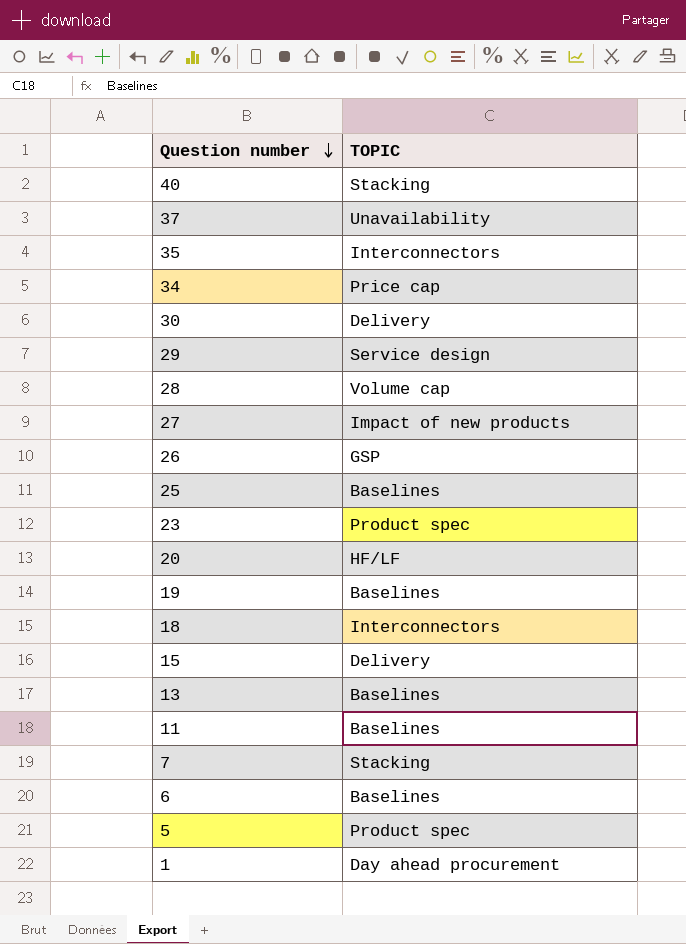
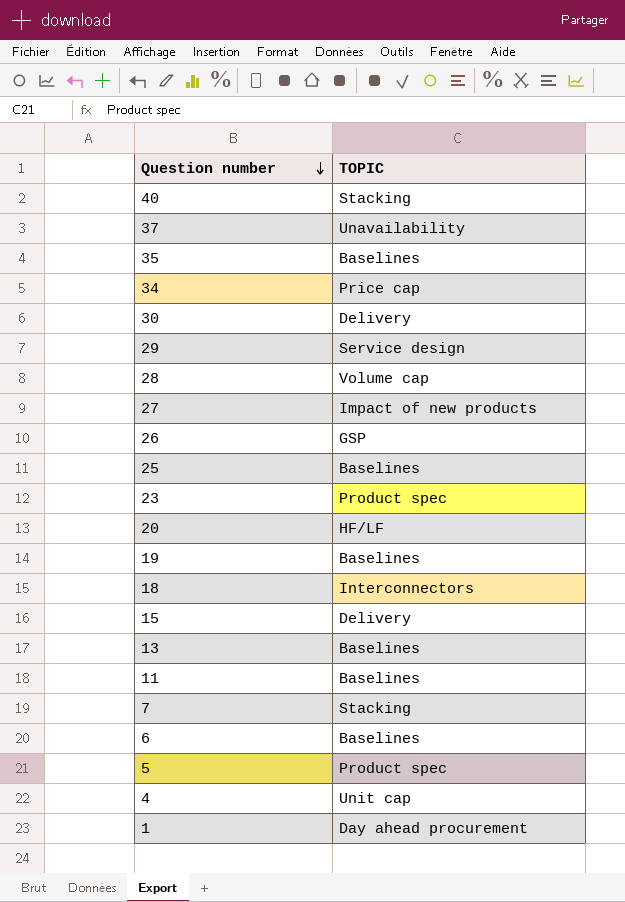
35 | TOPIC: Interconnectors -> Baselines
row 4: none -> Unit cap

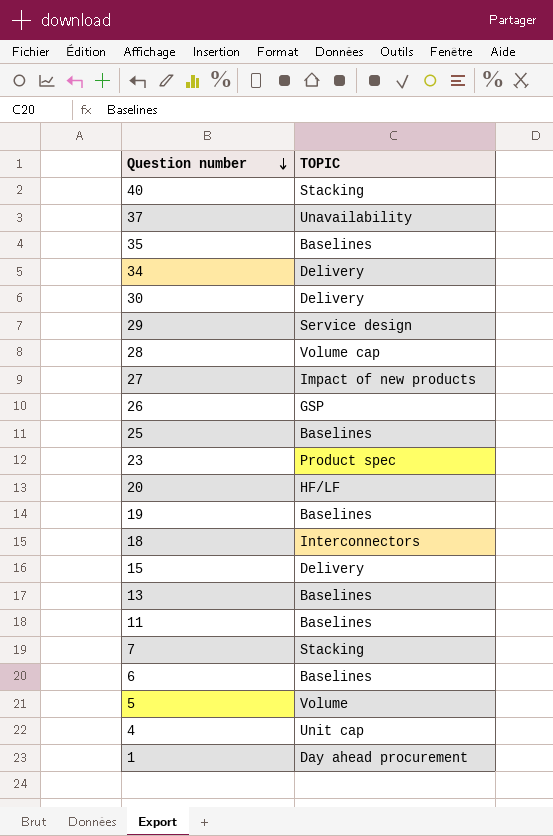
34 | TOPIC: Price cap -> Delivery
5 | TOPIC: Product spec -> Volume

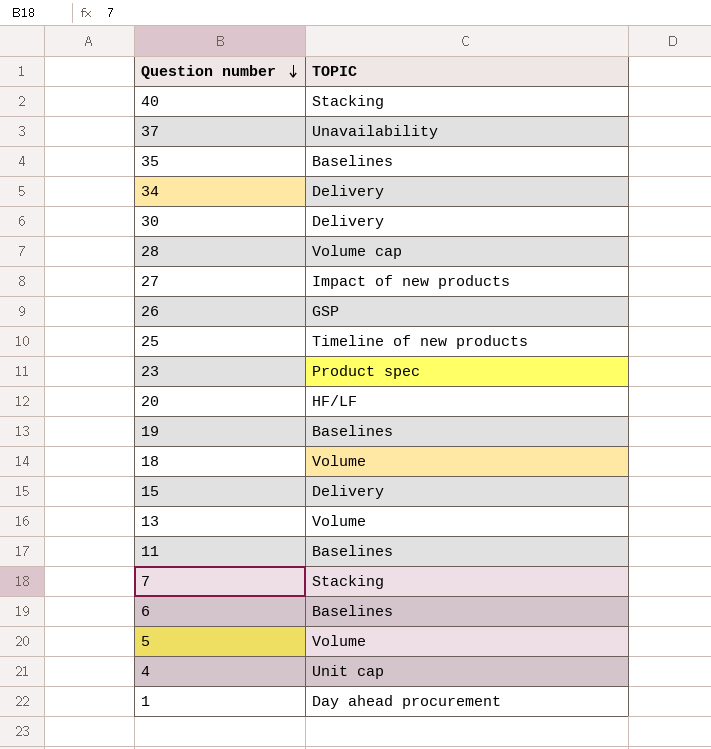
row 29: Service design -> none
25 | TOPIC: Baselines -> Timeline of new products
18 | TOPIC: Interconnectors -> Volume
13 | TOPIC: Baselines -> Volume

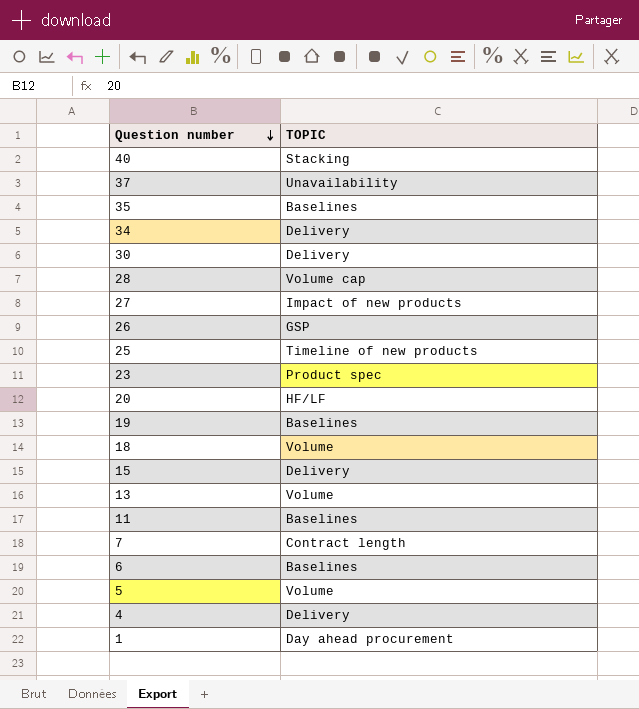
7 | TOPIC: Stacking -> Contract length
4 | TOPIC: Unit cap -> Delivery

